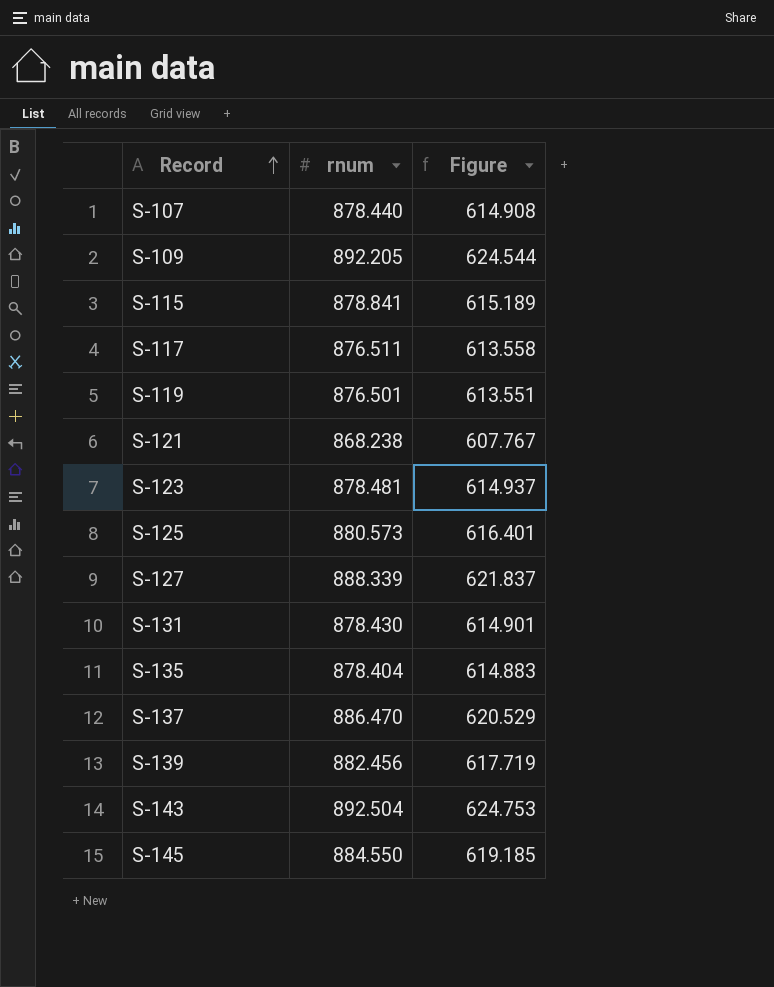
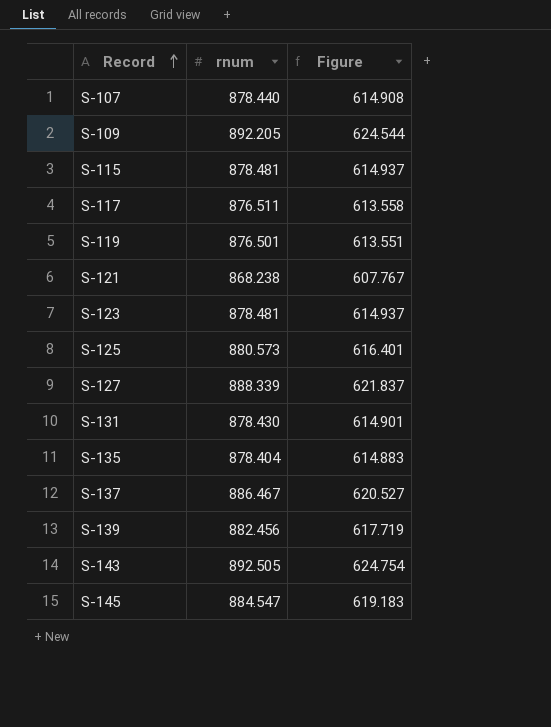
S-115 | rnum: 878.841 -> 878.481
S-115 | Figure: 615.189 -> 614.937
S-137 | rnum: 886.470 -> 886.467
S-137 | Figure: 620.529 -> 620.527
S-143 | rnum: 892.504 -> 892.505
S-143 | Figure: 624.753 -> 624.754
S-145 | rnum: 884.550 -> 884.547
S-145 | Figure: 619.185 -> 619.183

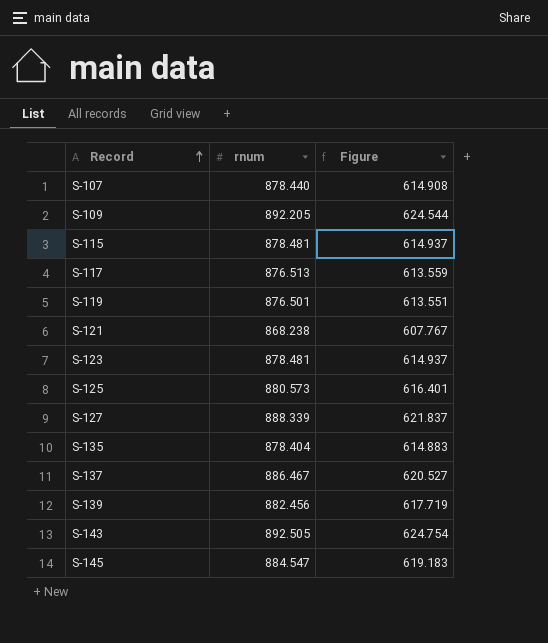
row S-131: 878.430 | 614.901 -> none
S-117 | rnum: 876.511 -> 876.513
S-117 | Figure: 613.558 -> 613.559

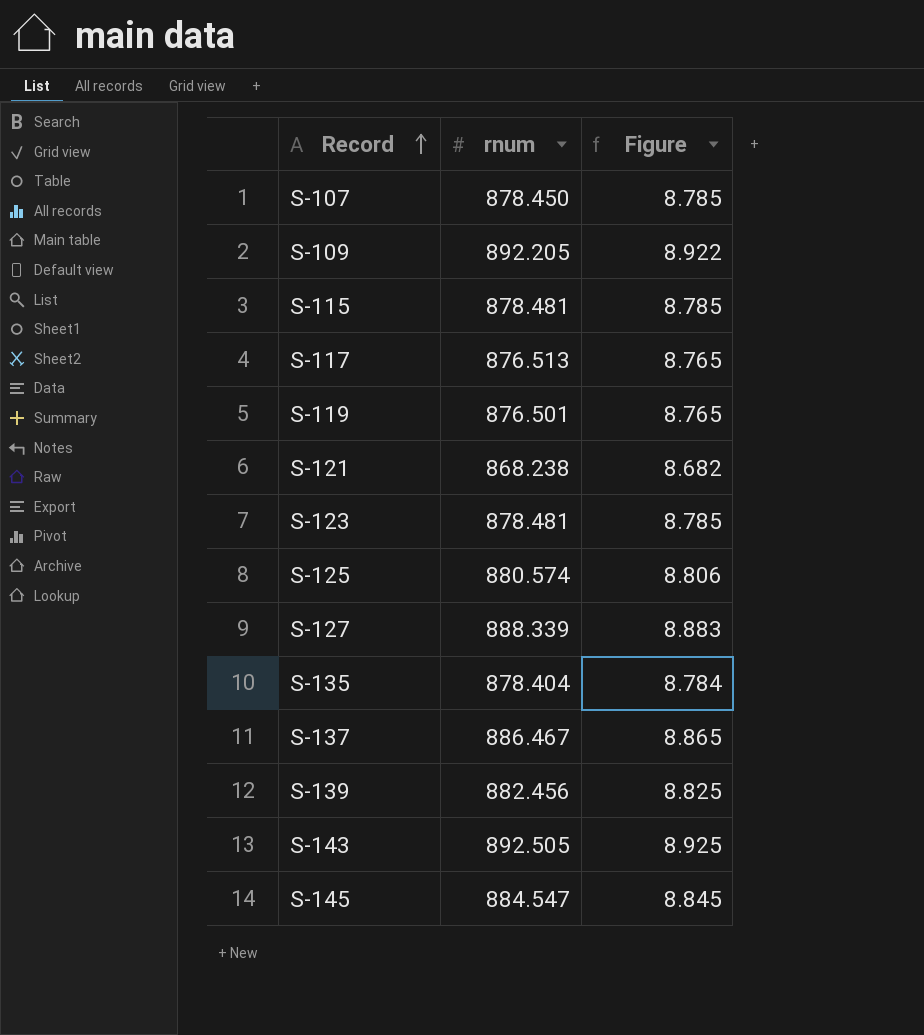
column Figure | formula: [rnum] * 0.7 -> [rnum] * 0.01
S-107 | rnum: 878.440 -> 878.450
S-125 | rnum: 880.573 -> 880.574

